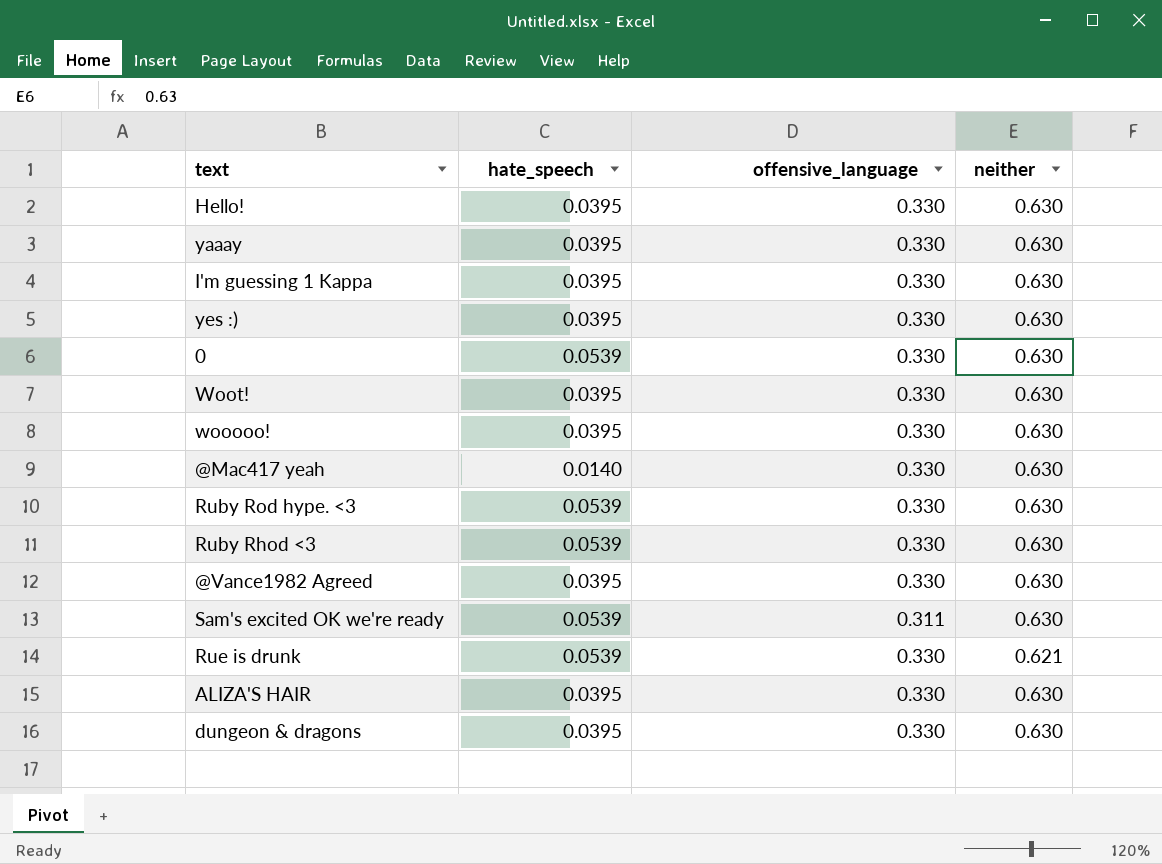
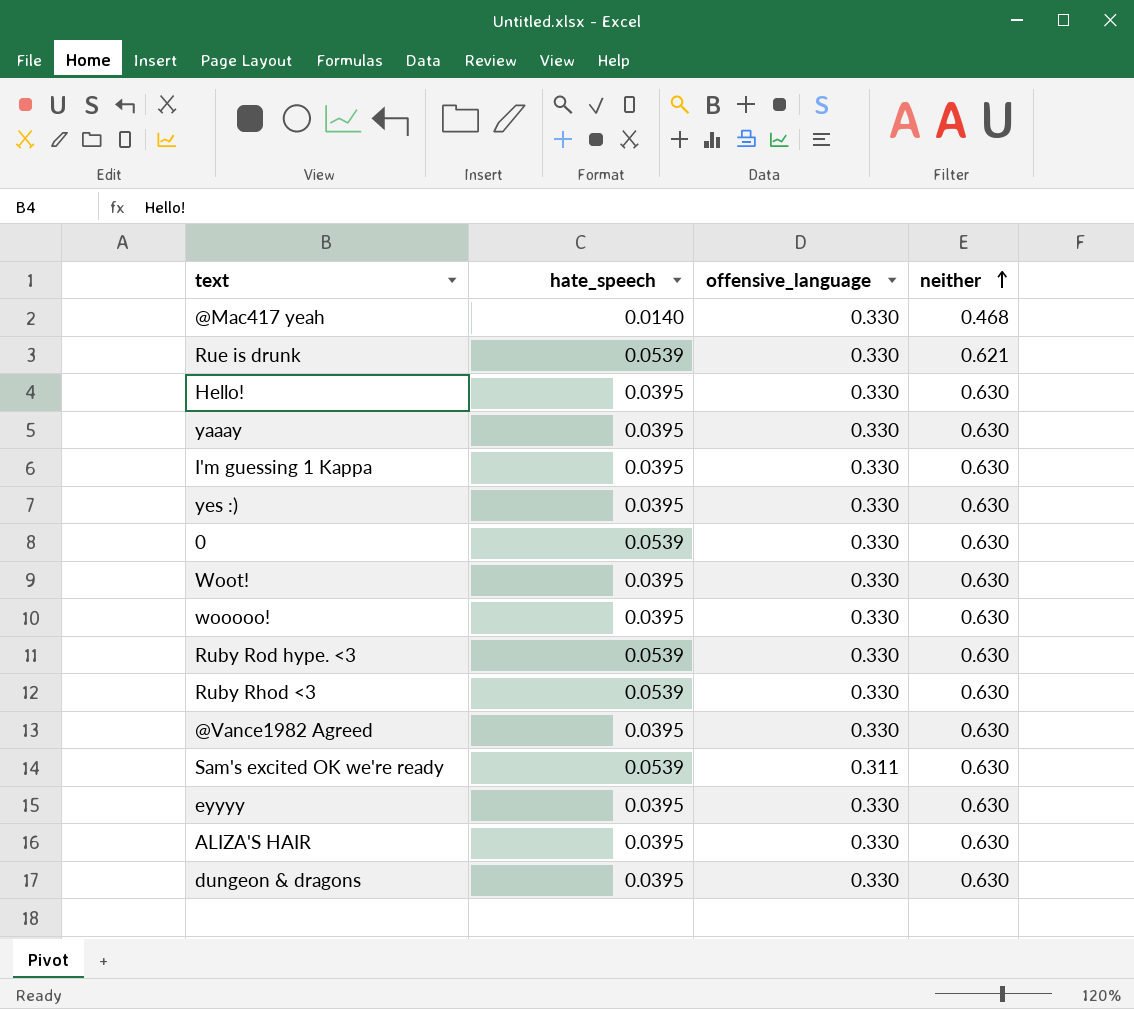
row order: none -> neither ascending
@Mac417 yeah | neither: 0.630 -> 0.468
row eyyyy: none -> 0.0395 | 0.330 | 0.630

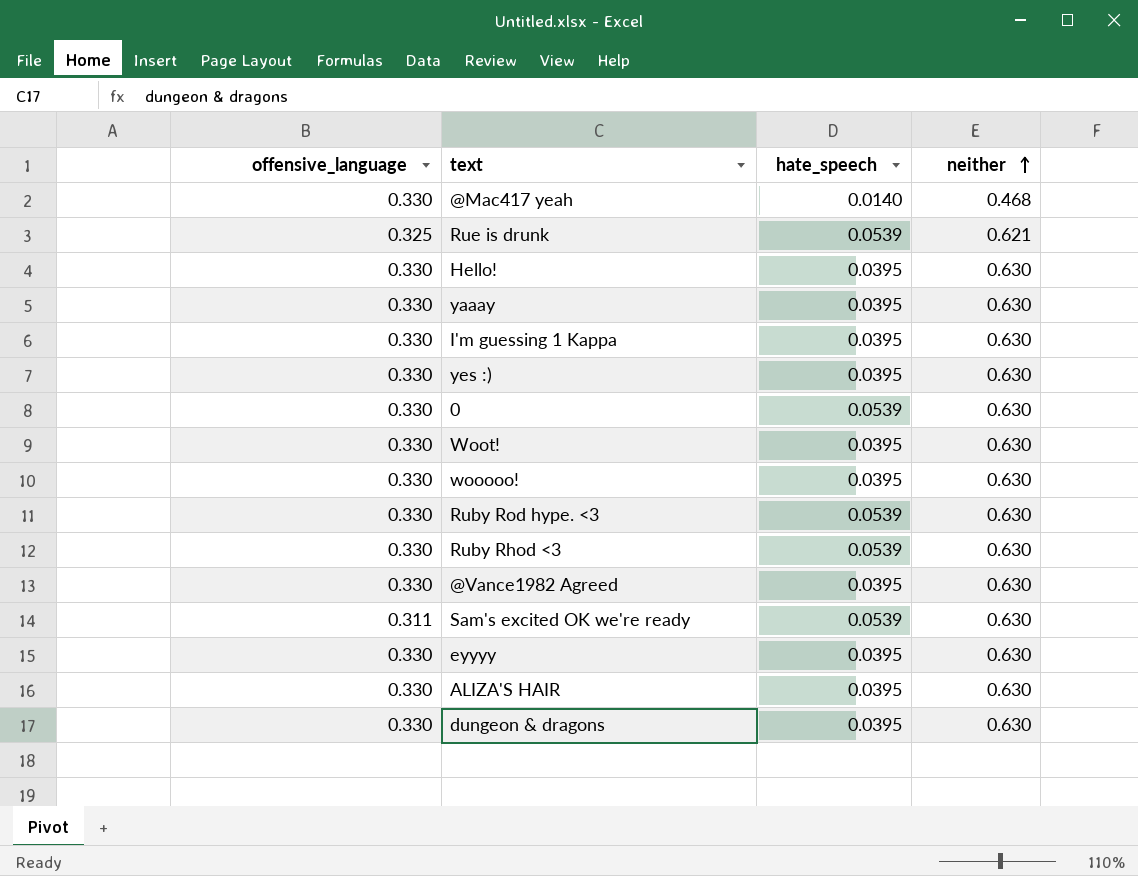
column offensive_language | position: 3 -> 1
Rue is drunk | offensive_language: 0.330 -> 0.325

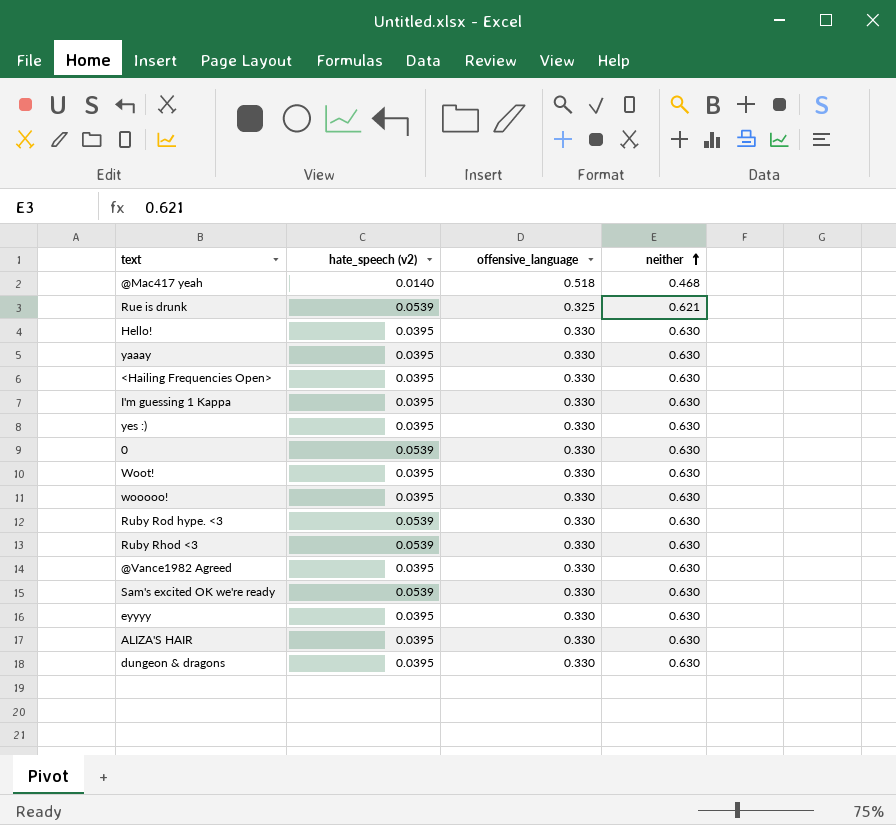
column name: hate_speech -> hate_speech (v2)
column offensive_language | position: 1 -> 3
@Mac417 yeah | offensive_language: 0.330 -> 0.518
row <Hailing Frequencies Open>: none -> 0.0395 | 0.330 | 0.630
Sam's excited OK we're ready | offensive_language: 0.311 -> 0.330

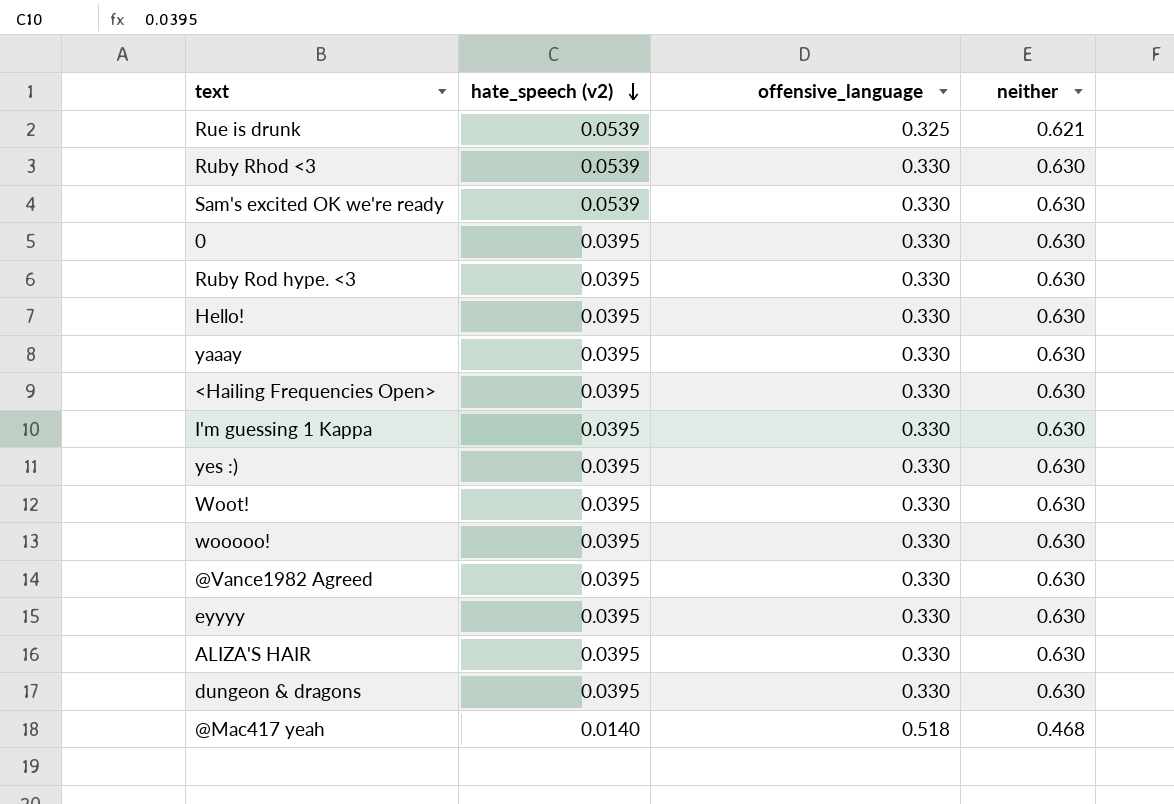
row order: neither ascending -> hate_speech (v2) descending
0 | hate_speech (v2): 0.0539 -> 0.0395
Ruby Rod hype. <3 | hate_speech (v2): 0.0539 -> 0.0395

